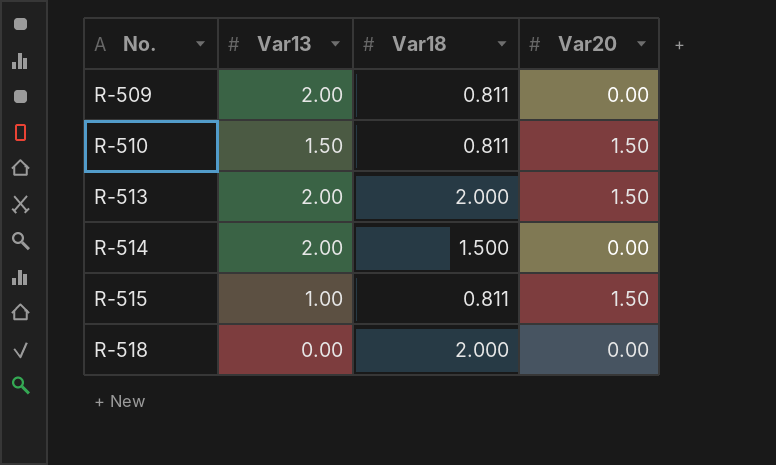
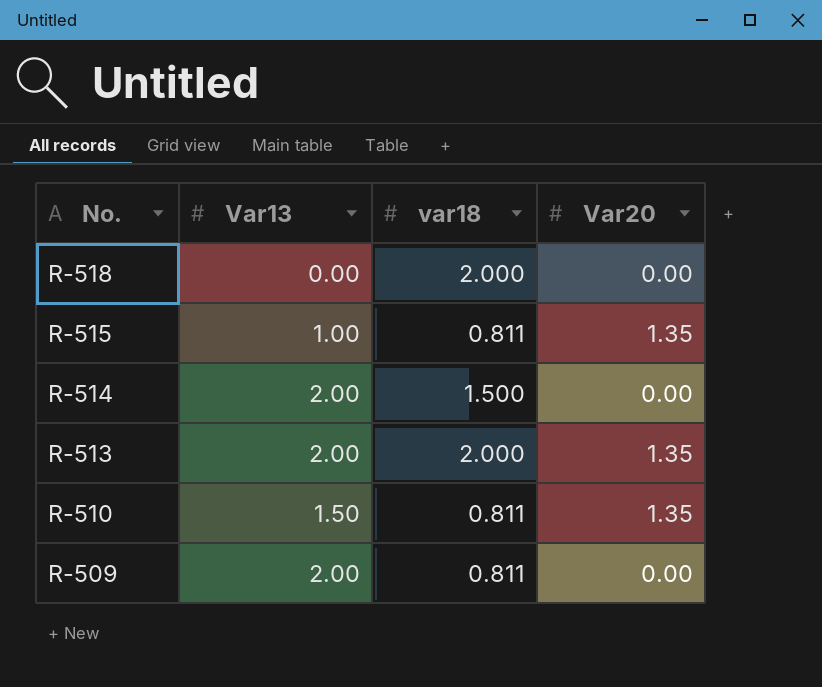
row order: No. ascending -> No. descending
column name: Var18 -> var18
R-515 | Var20: 1.50 -> 1.35
R-513 | Var20: 1.50 -> 1.35
R-510 | Var20: 1.50 -> 1.35

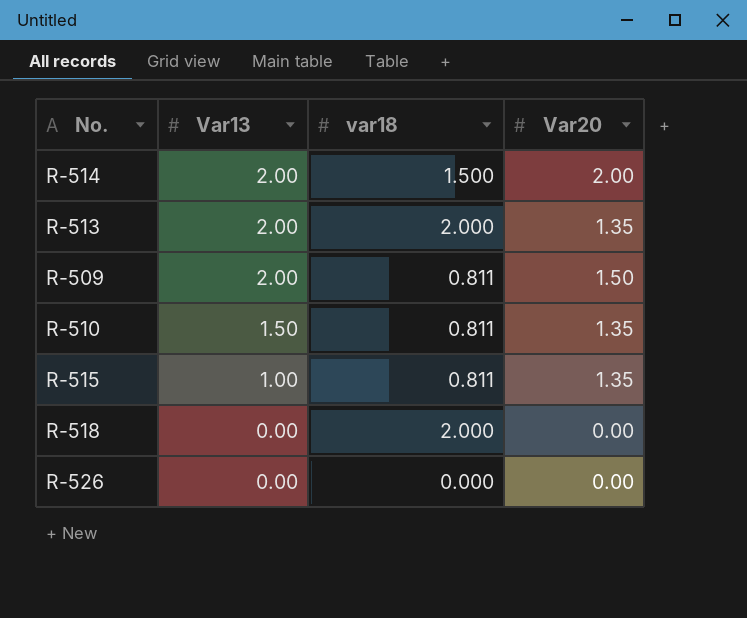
row order: No. descending -> Var13 descending
R-514 | Var20: 0.00 -> 2.00
R-509 | Var20: 0.00 -> 1.50
row R-526: none -> 0.00 | 0.000 | 0.00

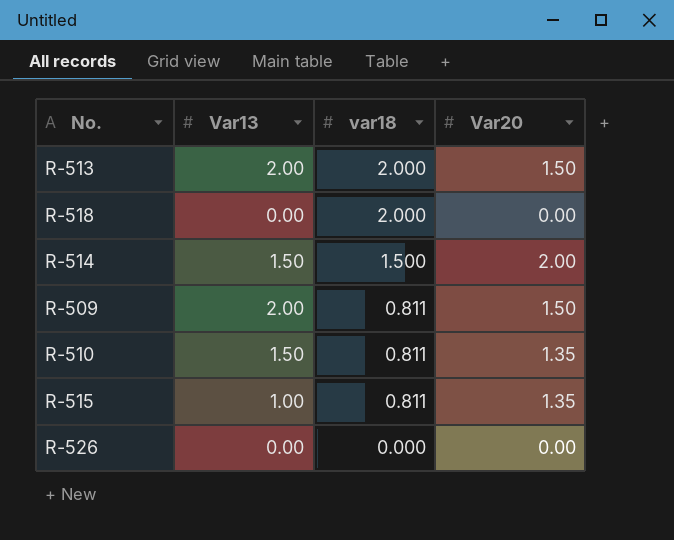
row order: Var13 descending -> var18 descending
R-513 | Var20: 1.35 -> 1.50
R-514 | Var13: 2.00 -> 1.50

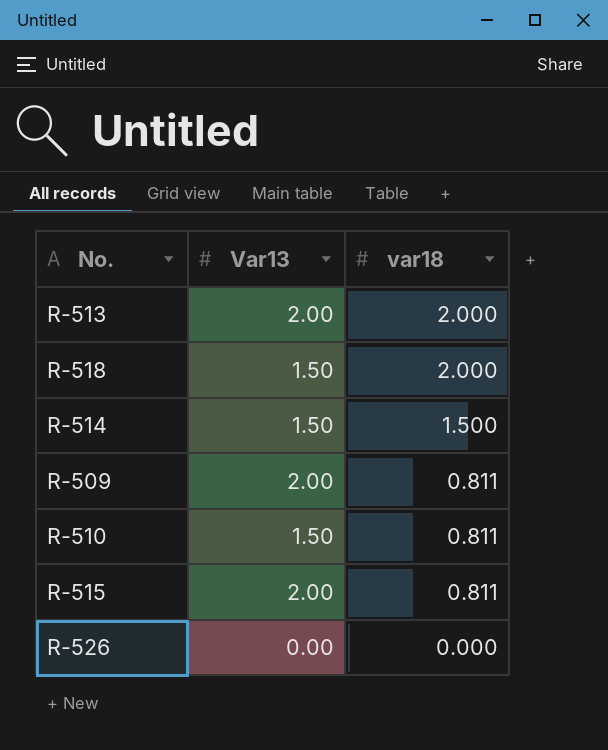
column Var20 | position: 4 -> none
R-518 | Var13: 0.00 -> 1.50
R-515 | Var13: 1.00 -> 2.00

